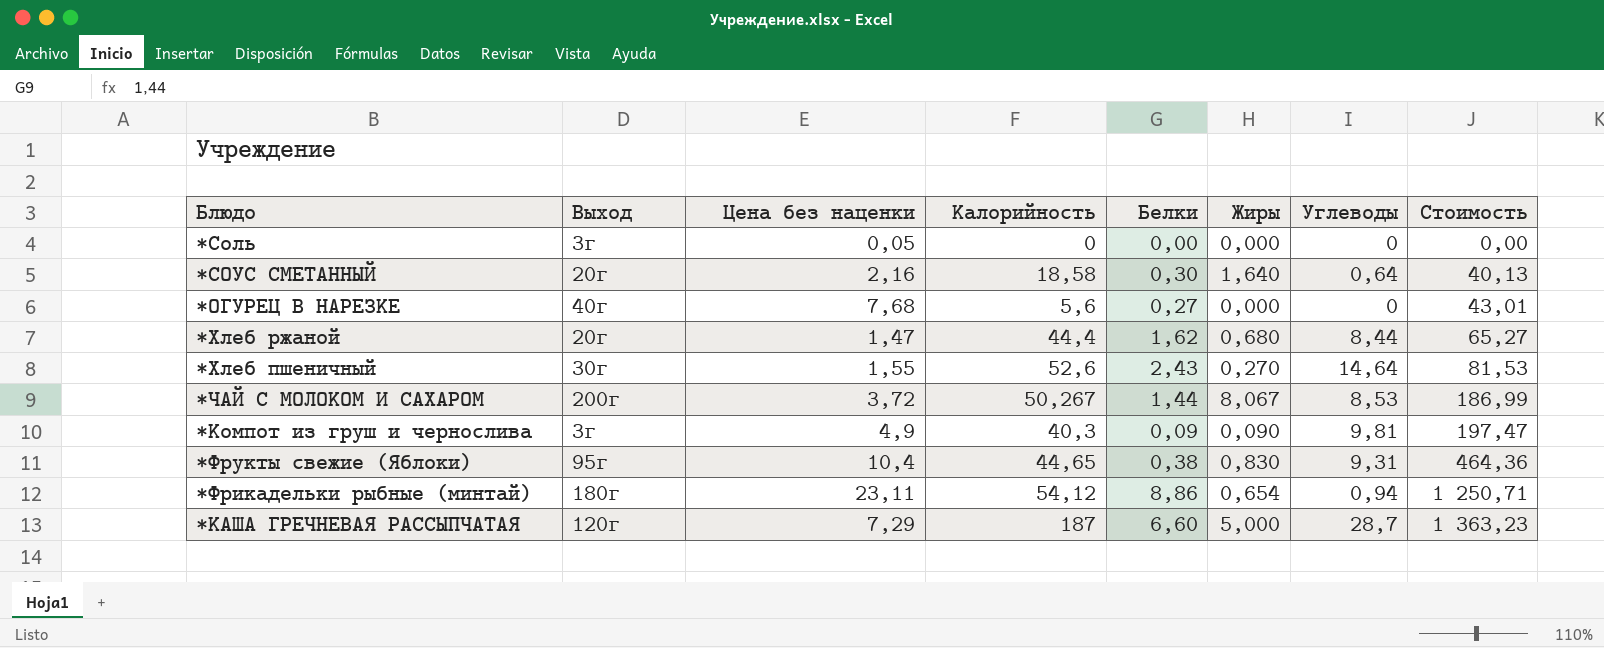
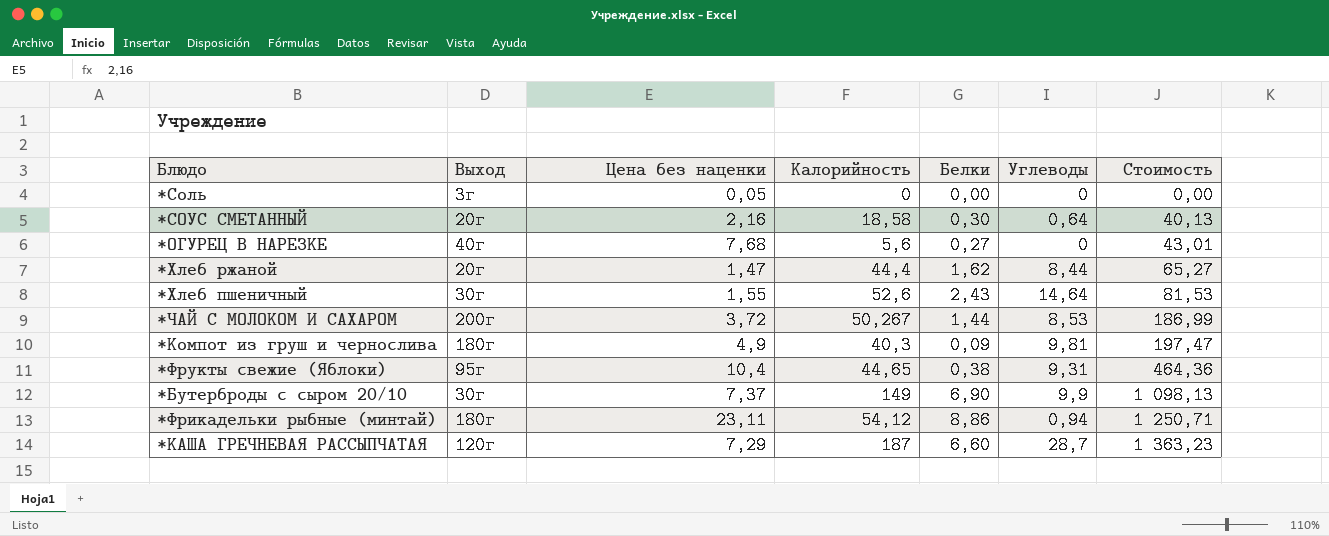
column Жиры | position: 6 -> none
*Компот из груш и чернослива | Выход: 3г -> 180г
row *Бутерброды с сыром 20/10: none -> 30г | 7,37 | 149 | 6,90 | 9,9 | 1 098,13

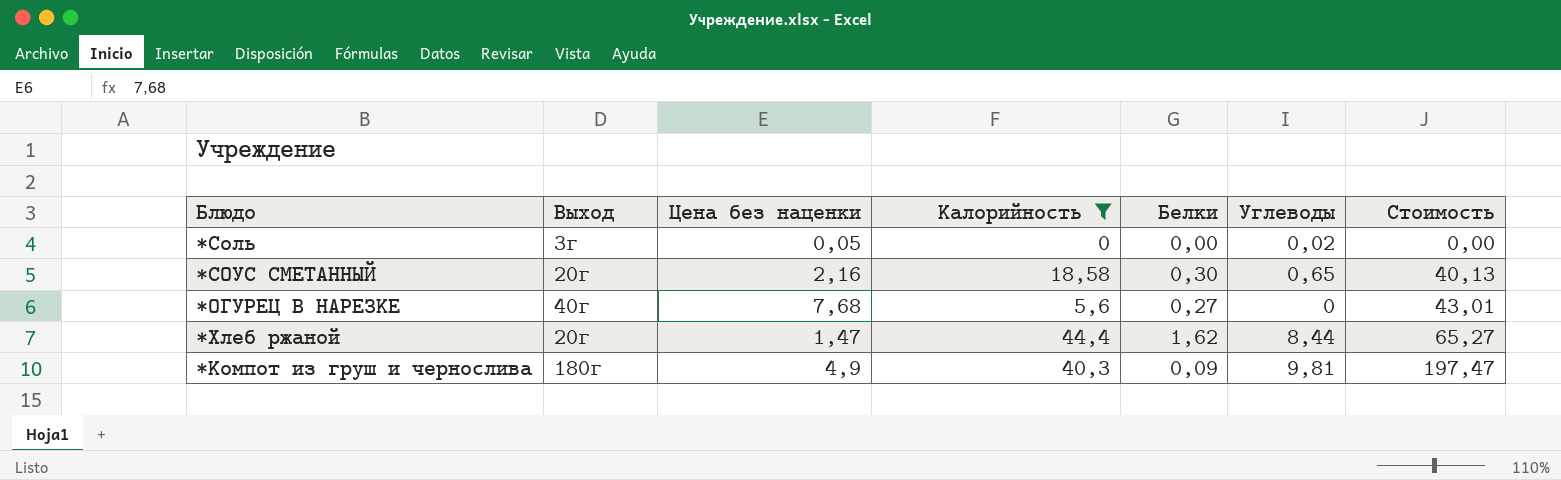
filter: none -> Калорийность <= 44,4
*Соль | Углеводы: 0 -> 0,02
*СОУС СМЕТАННЫЙ | Углеводы: 0,64 -> 0,65

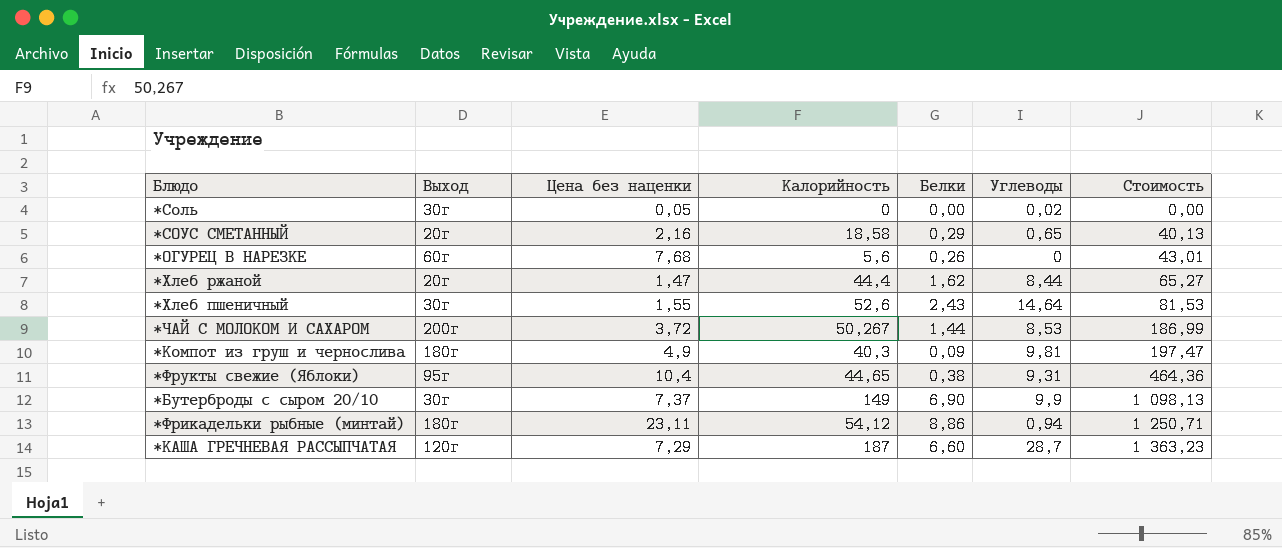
filter: Калорийность <= 44,4 -> none
*Соль | Выход: 3г -> 30г
*СОУС СМЕТАННЫЙ | Белки: 0,30 -> 0,29
*ОГУРЕЦ В НАРЕЗКЕ | Выход: 40г -> 60г
*ОГУРЕЦ В НАРЕЗКЕ | Белки: 0,27 -> 0,26

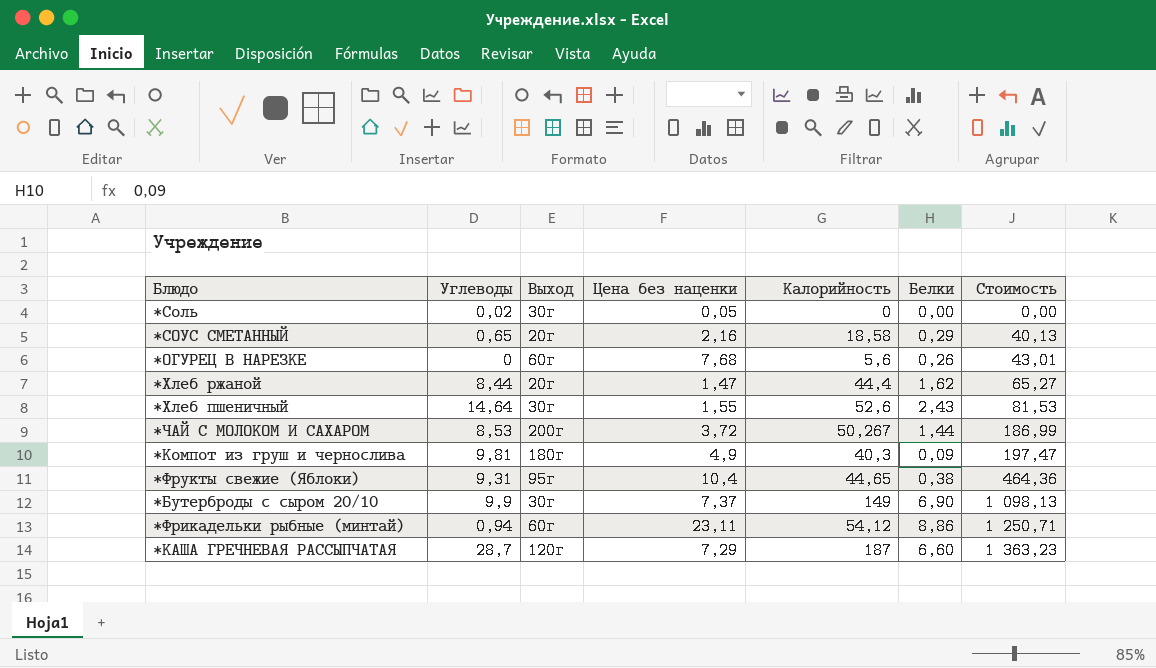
column Углеводы | position: 6 -> 2
*Фрикадельки рыбные (минтай) | Выход: 180г -> 60г

